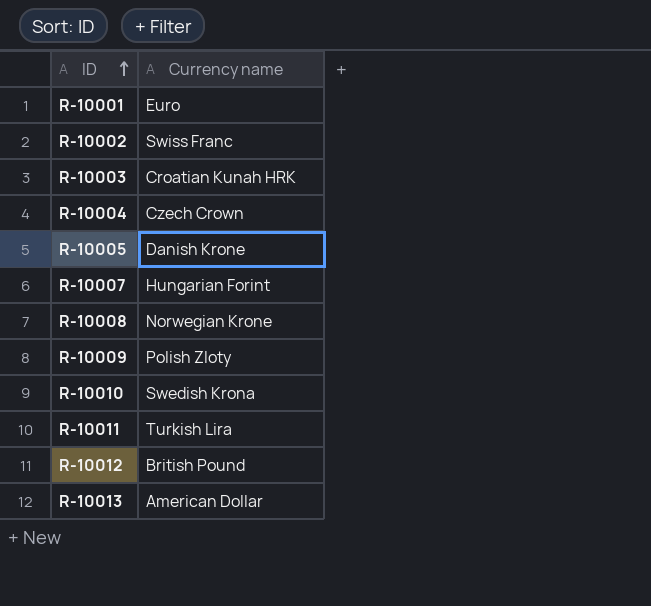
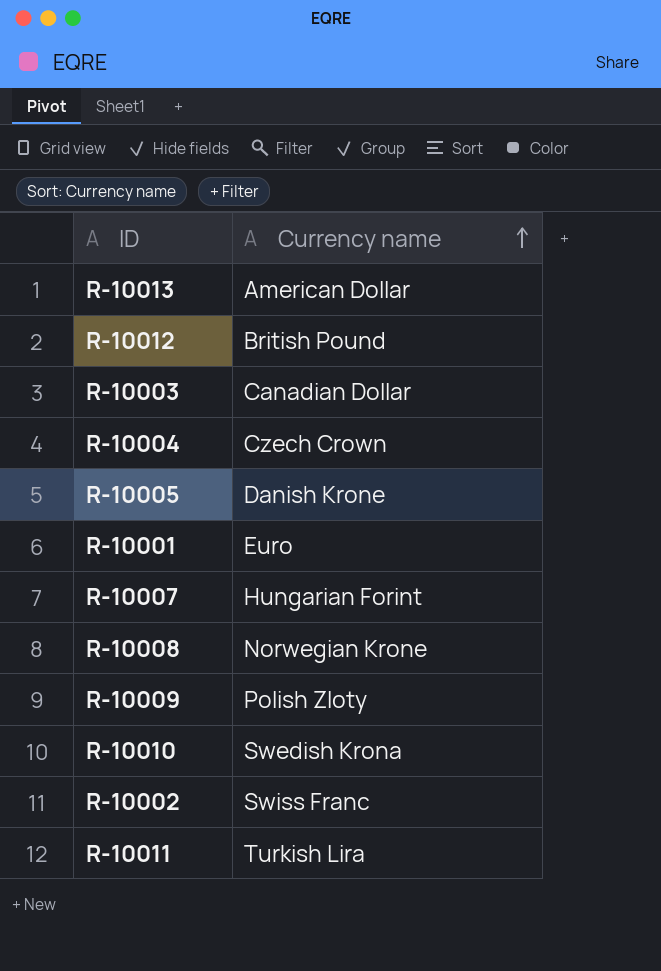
row order: ID ascending -> Currency name ascending
R-10003 | Currency name: Croatian Kunah HRK -> Canadian Dollar

